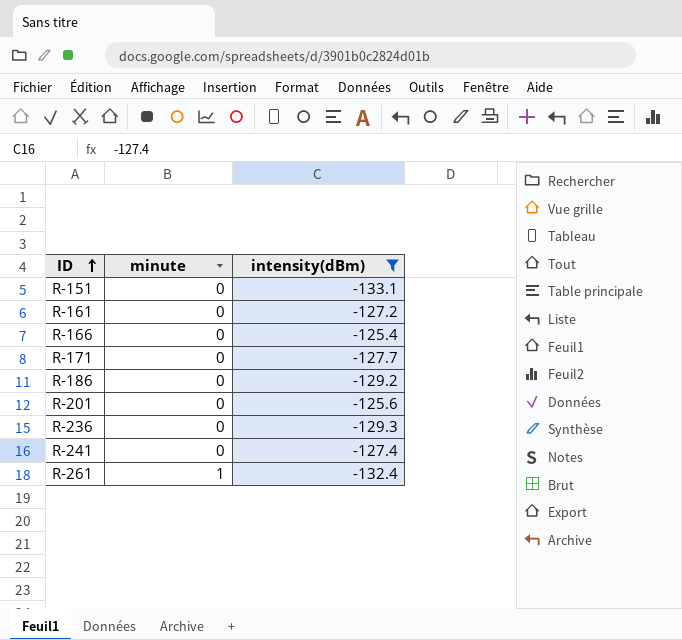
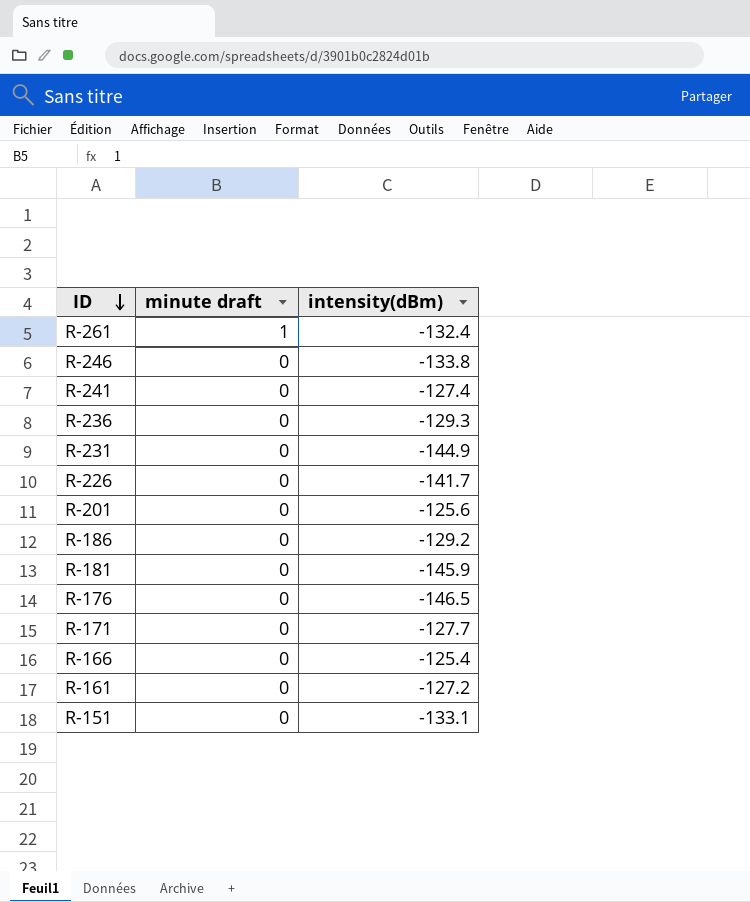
filter: intensity(dBm) >= -133.1 -> none
row order: ID ascending -> ID descending
column name: minute -> minute draft

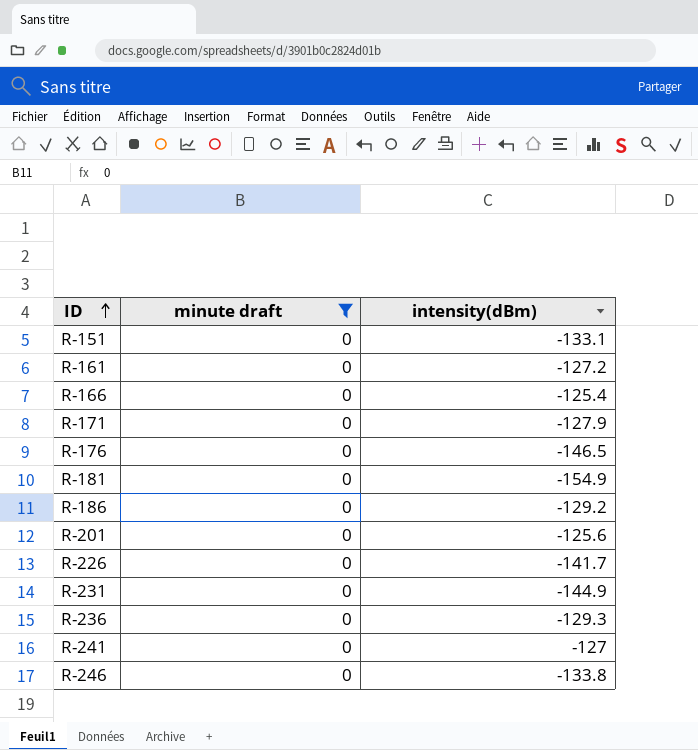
filter: none -> minute draft = 0
row order: ID descending -> ID ascending
R-171 | intensity(dBm): -127.7 -> -127.9
R-181 | intensity(dBm): -145.9 -> -154.9
R-241 | intensity(dBm): -127.4 -> -127

